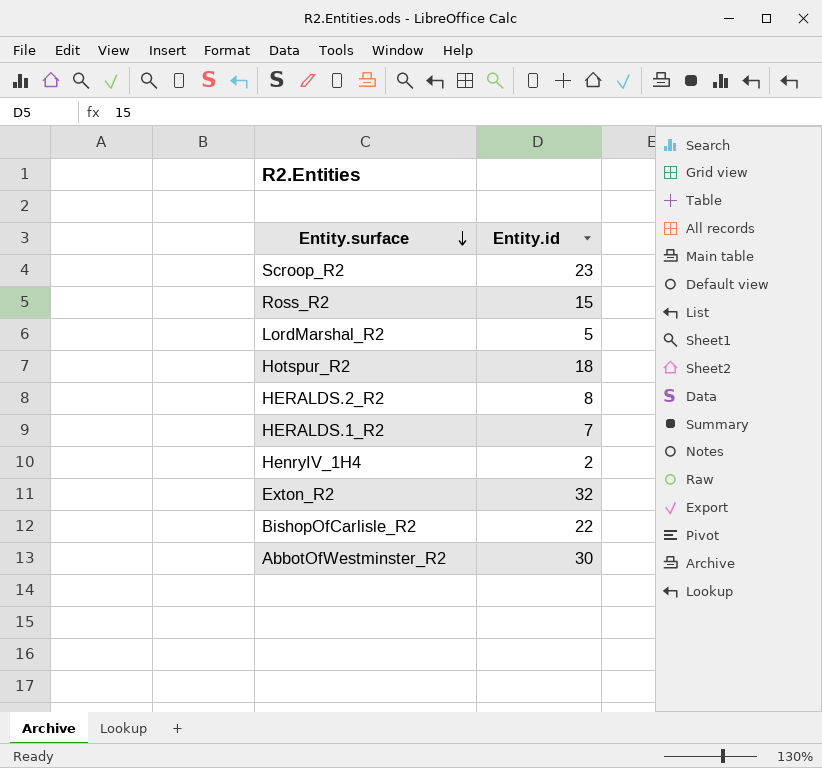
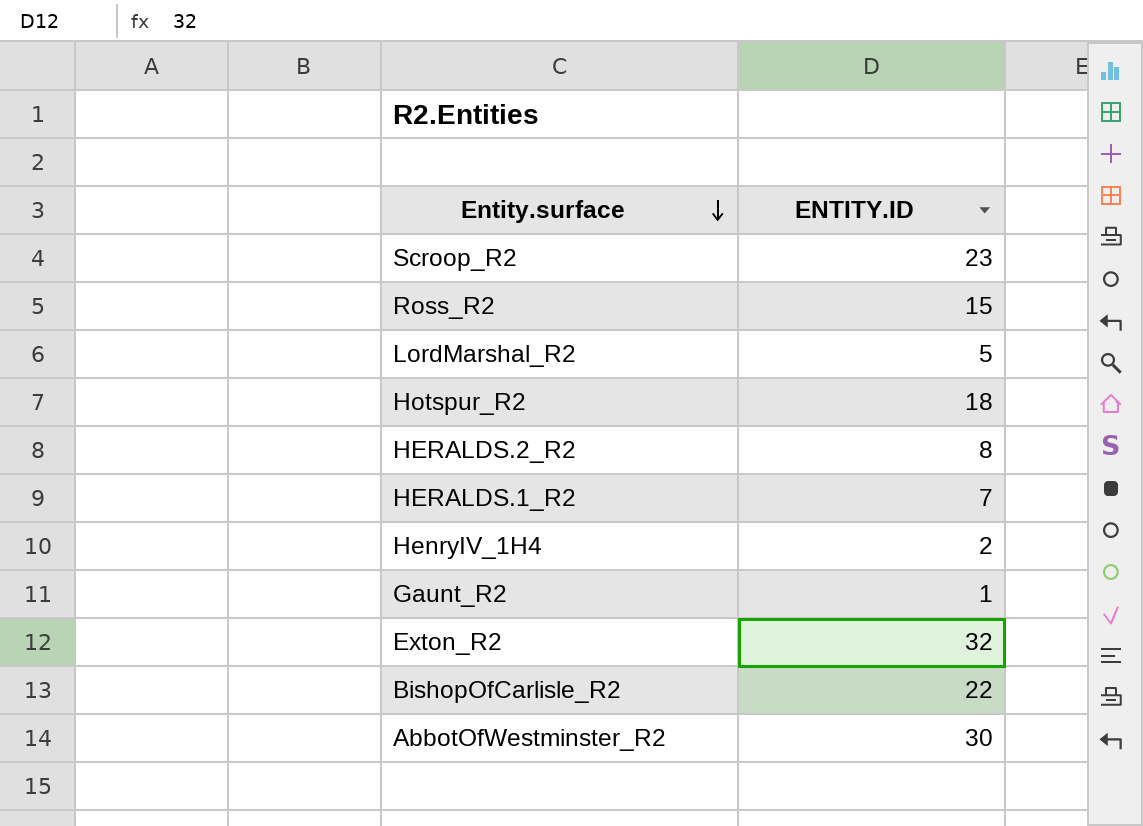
column name: Entity.id -> ENTITY.ID
row Gaunt_R2: none -> 1

